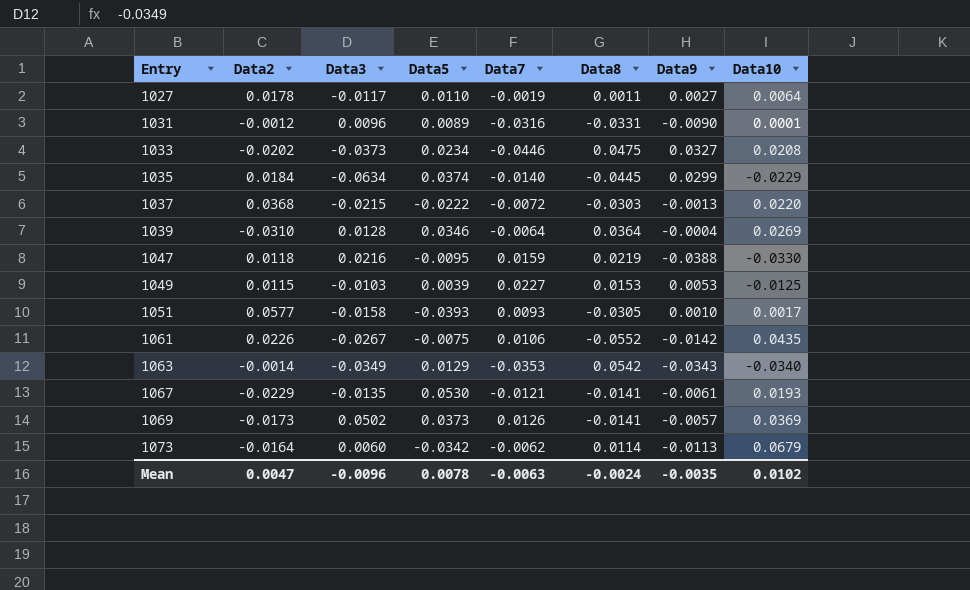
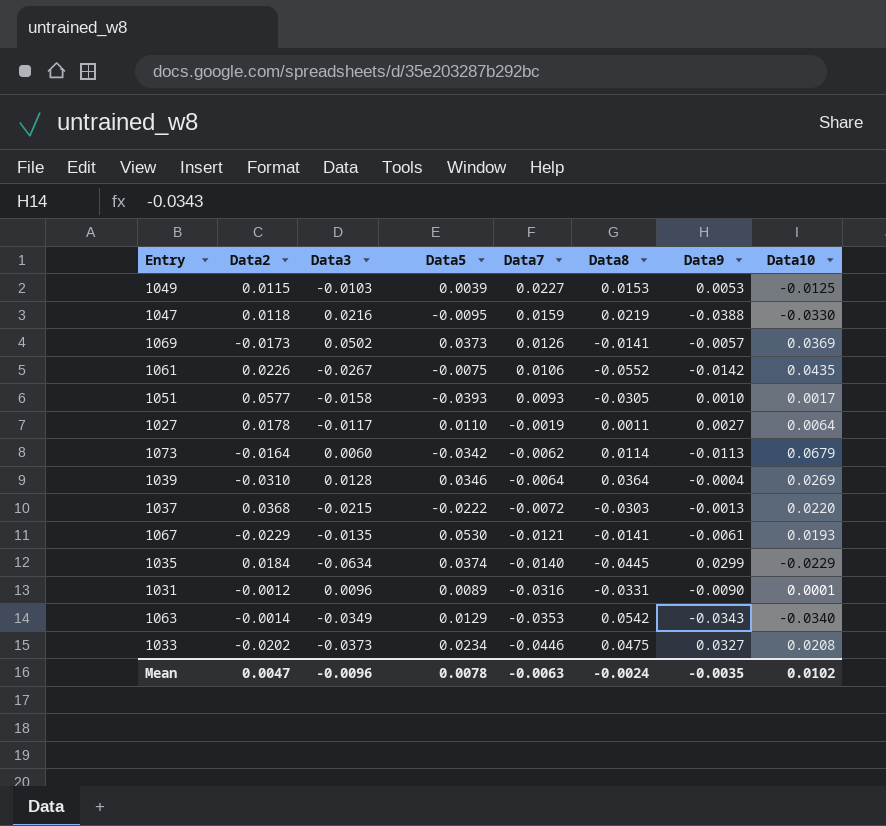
row order: Entry ascending -> Data7 descending

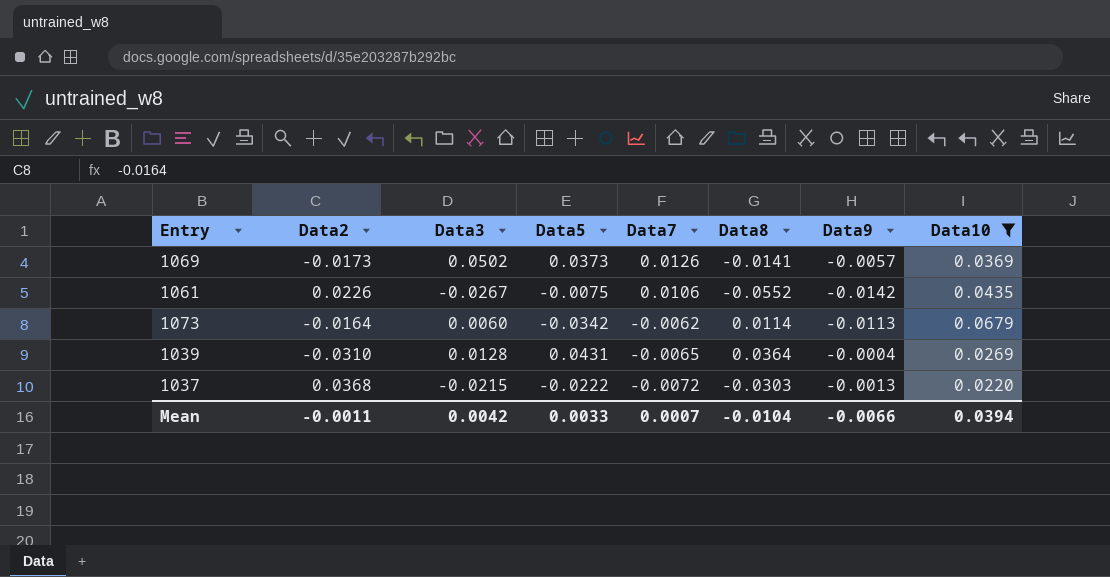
filter: none -> Data10 >= 0.0220
1039 | Data5: 0.0346 -> 0.0431
1039 | Data7: -0.0064 -> -0.0065
Mean | Data2: 0.0047 -> -0.0011
Mean | Data3: -0.0096 -> 0.0042
Mean | Data5: 0.0078 -> 0.0033
Mean | Data7: -0.0063 -> 0.0007
Mean | Data8: -0.0024 -> -0.0104
Mean | Data9: -0.0035 -> -0.0066
Mean | Data10: 0.0102 -> 0.0394

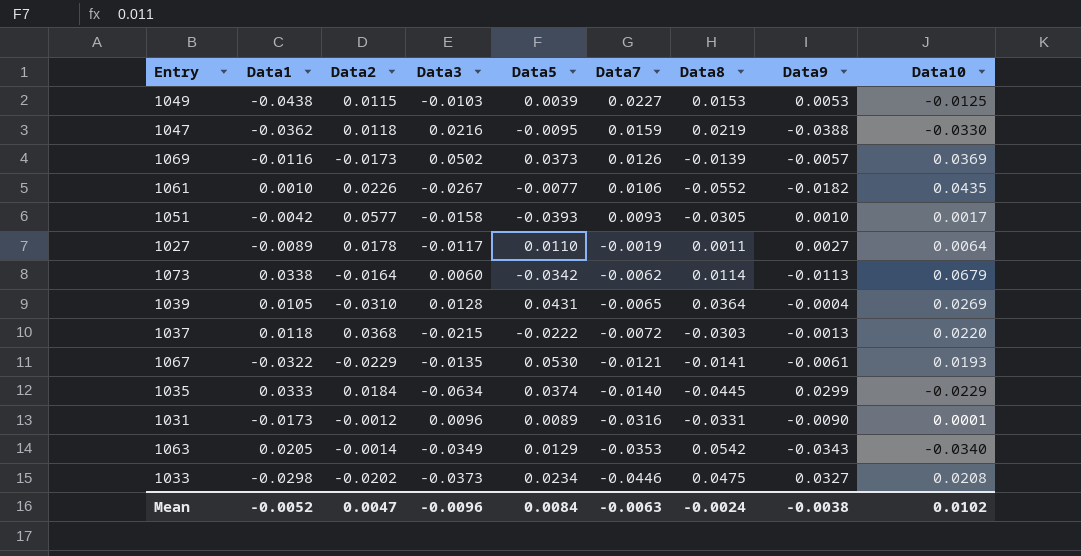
filter: Data10 >= 0.0220 -> none
column Data1 | position: none -> 2
1069 | Data8: -0.0141 -> -0.0139
1061 | Data5: -0.0075 -> -0.0077
1061 | Data9: -0.0142 -> -0.0182
Mean | Data2: -0.0011 -> 0.0047
Mean | Data3: 0.0042 -> -0.0096
Mean | Data5: 0.0033 -> 0.0084
Mean | Data7: 0.0007 -> -0.0063
Mean | Data8: -0.0104 -> -0.0024
Mean | Data9: -0.0066 -> -0.0038
Mean | Data10: 0.0394 -> 0.0102

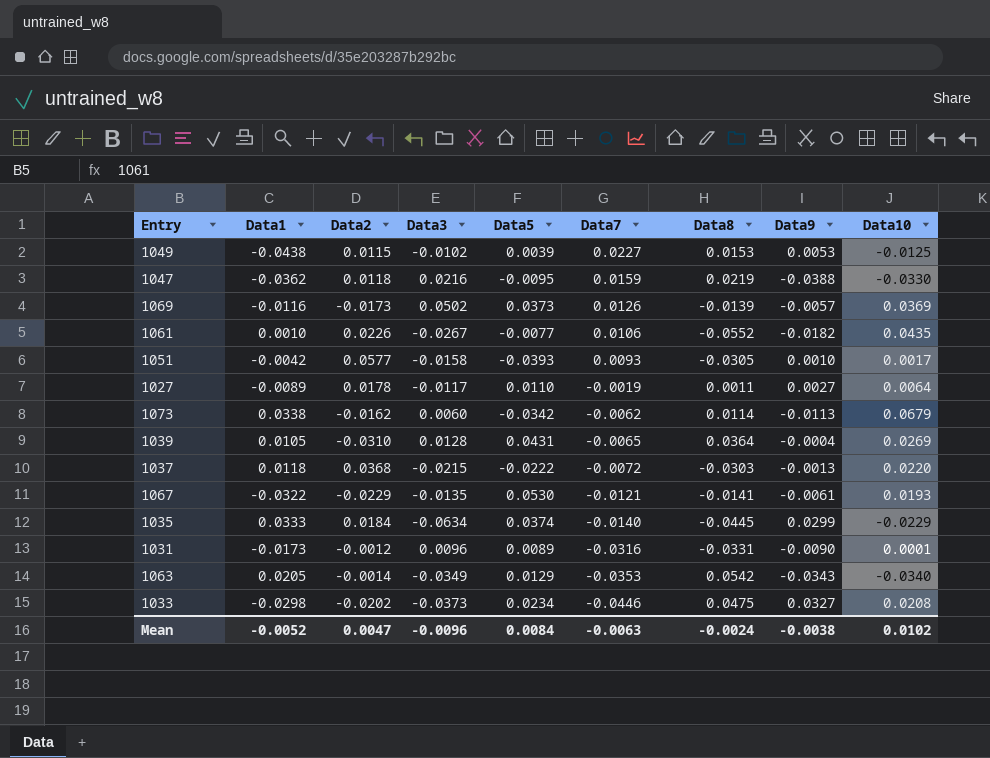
1049 | Data3: -0.0103 -> -0.0102
1073 | Data2: -0.0164 -> -0.0162

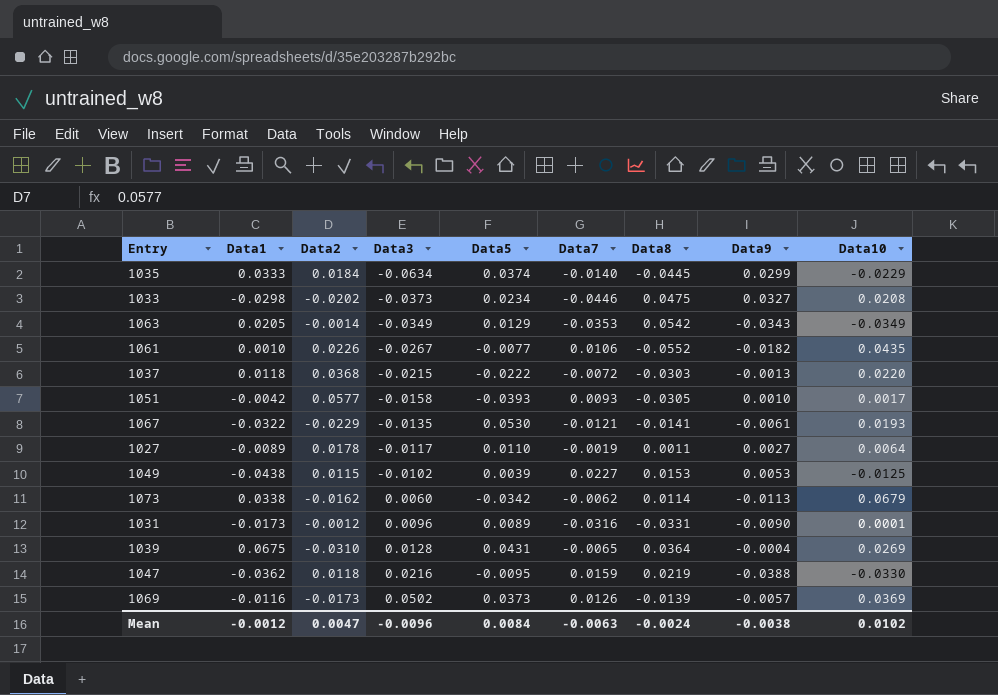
row order: Data7 descending -> Data3 ascending
1063 | Data10: -0.0340 -> -0.0349
1039 | Data1: 0.0105 -> 0.0675
Mean | Data1: -0.0052 -> -0.0012

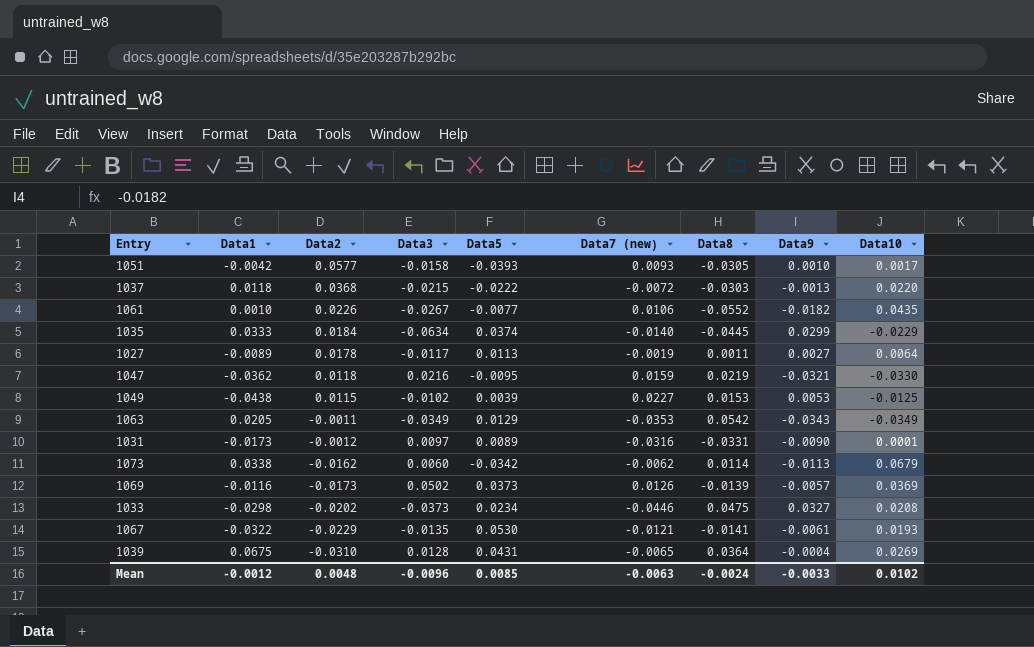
row order: Data3 ascending -> Data2 descending
column name: Data7 -> Data7 (new)
1027 | Data5: 0.0110 -> 0.0113
1047 | Data9: -0.0388 -> -0.0321
1063 | Data2: -0.0014 -> -0.0011
1031 | Data3: 0.0096 -> 0.0097
Mean | Data2: 0.0047 -> 0.0048
Mean | Data5: 0.0084 -> 0.0085
Mean | Data9: -0.0038 -> -0.0033

